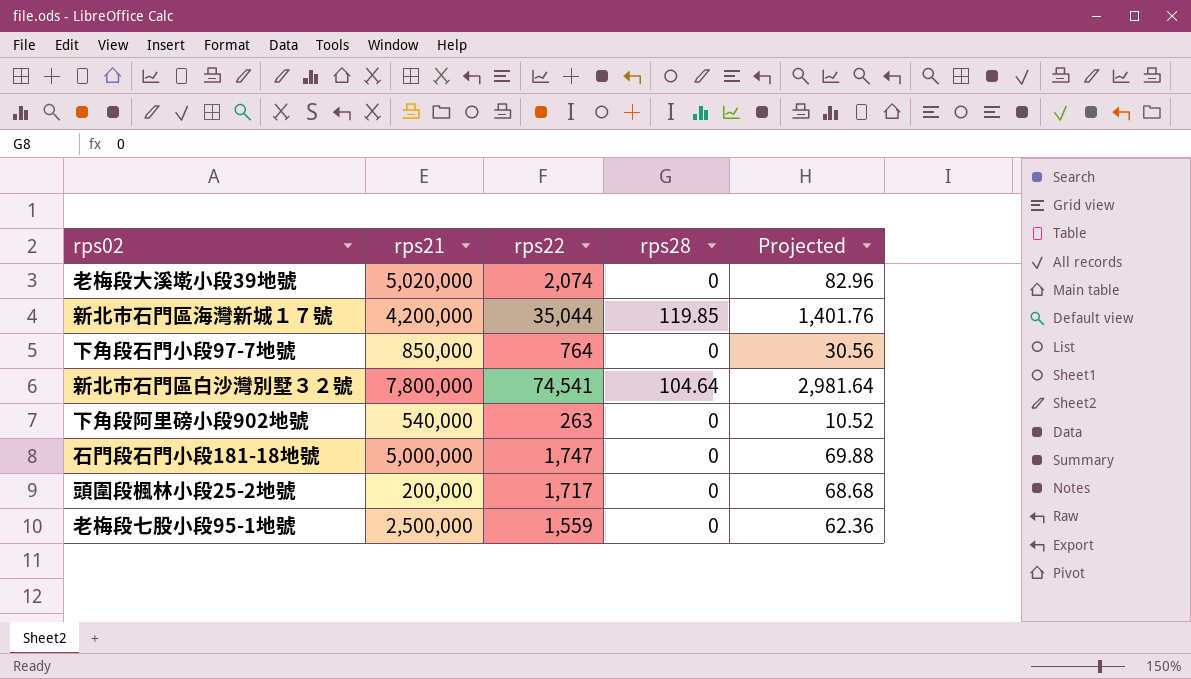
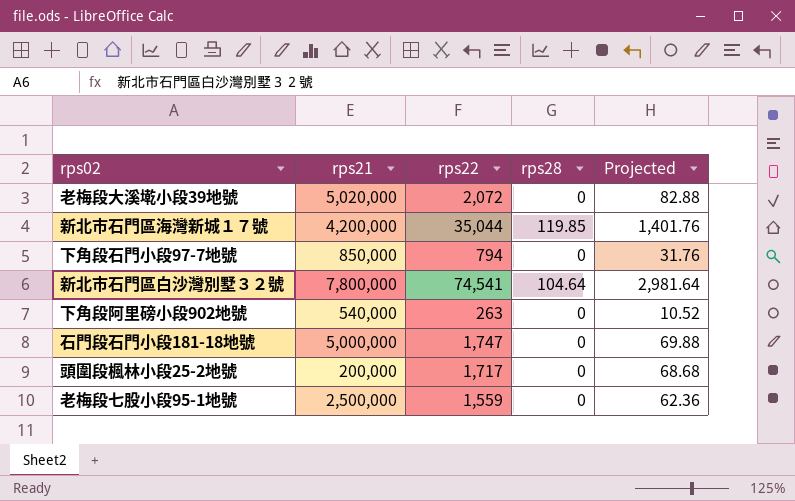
老梅段大溪墘小段39地號 | rps22: 2,074 -> 2,072
老梅段大溪墘小段39地號 | Projected: 82.96 -> 82.88
下角段石門小段97-7地號 | rps22: 764 -> 794
下角段石門小段97-7地號 | Projected: 30.56 -> 31.76

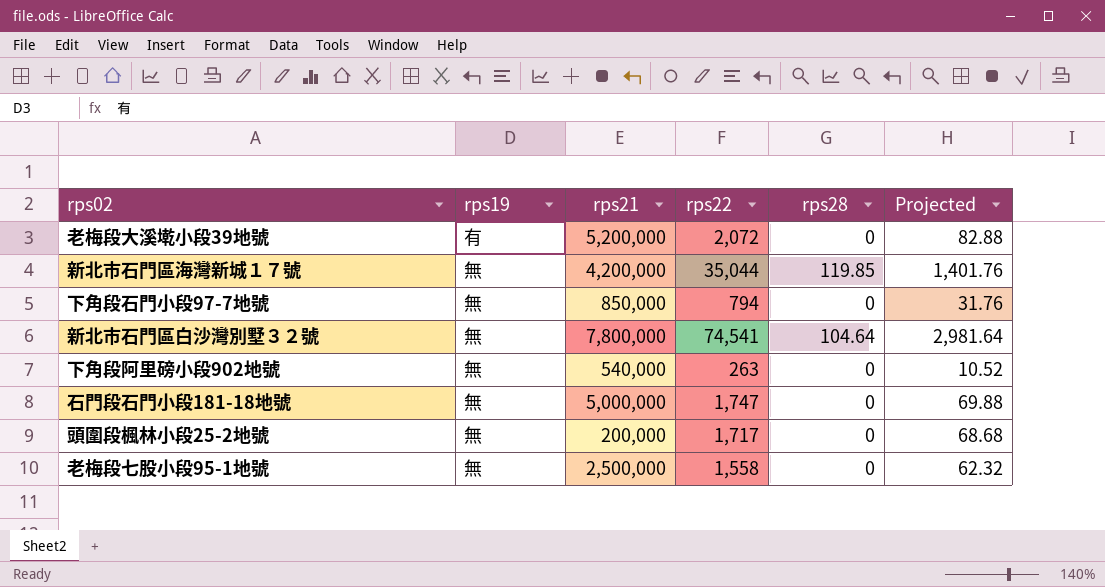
column rps19 | position: none -> 2
老梅段大溪墘小段39地號 | rps21: 5,020,000 -> 5,200,000
老梅段七股小段95-1地號 | rps22: 1,559 -> 1,558
老梅段七股小段95-1地號 | Projected: 62.36 -> 62.32

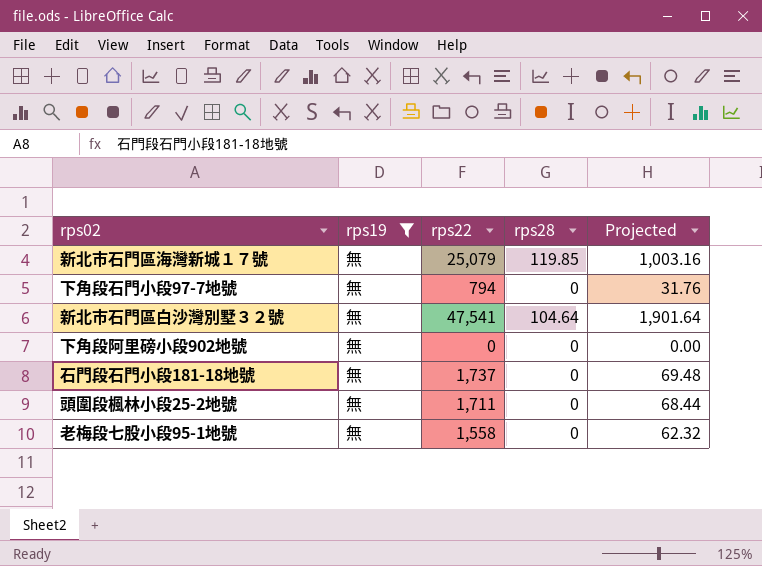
filter: none -> rps19 = 無
column rps21 | position: 3 -> none
新北市石門區海灣新城１７號 | rps22: 35,044 -> 25,079
新北市石門區海灣新城１７號 | Projected: 1,401.76 -> 1,003.16
新北市石門區白沙灣別墅３２號 | rps22: 74,541 -> 47,541
新北市石門區白沙灣別墅３２號 | Projected: 2,981.64 -> 1,901.64
下角段阿里磅小段902地號 | rps22: 263 -> 0
下角段阿里磅小段902地號 | Projected: 10.52 -> 0.00
石門段石門小段181-18地號 | rps22: 1,747 -> 1,737
石門段石門小段181-18地號 | Projected: 69.88 -> 69.48
頭圍段楓林小段25-2地號 | rps22: 1,717 -> 1,711
頭圍段楓林小段25-2地號 | Projected: 68.68 -> 68.44

